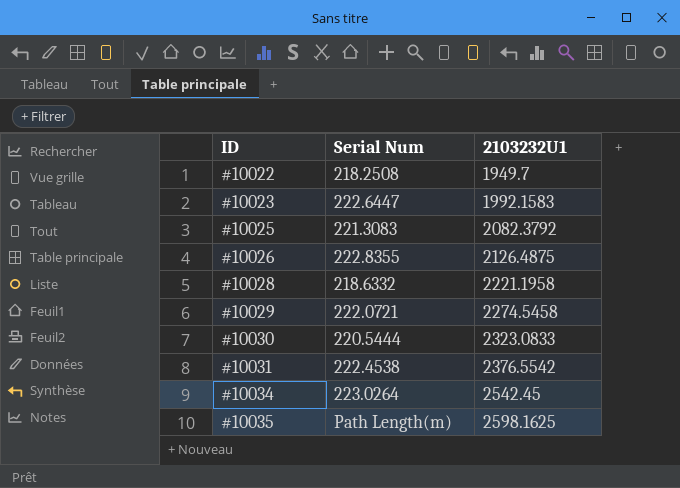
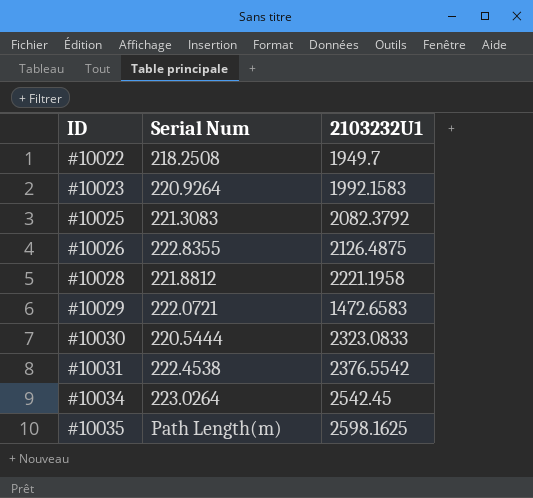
#10023 | Serial Num: 222.6447 -> 220.9264
#10028 | Serial Num: 218.6332 -> 221.8812
#10029 | 2103232U1: 2274.5458 -> 1472.6583

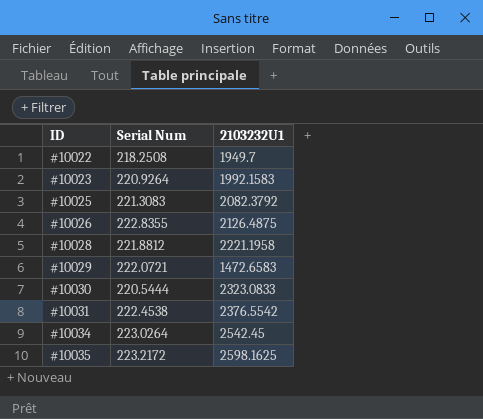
#10035 | Serial Num: Path Length(m) -> 223.2172

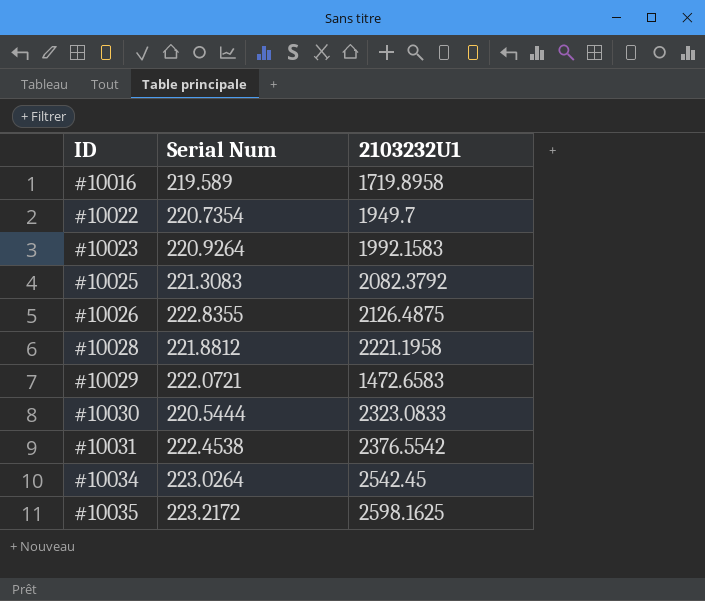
row #10016: none -> 219.589 | 1719.8958
#10022 | Serial Num: 218.2508 -> 220.7354

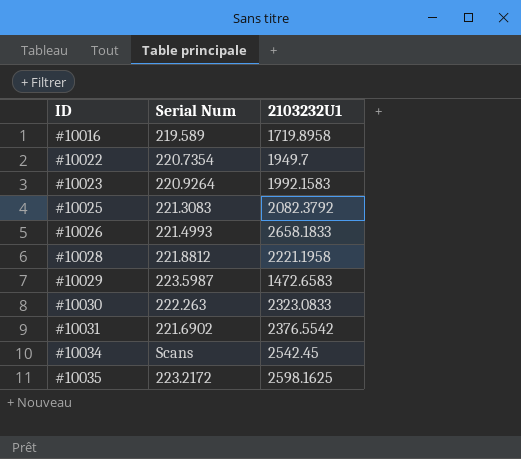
#10026 | Serial Num: 222.8355 -> 221.4993
#10026 | 2103232U1: 2126.4875 -> 2658.1833
#10029 | Serial Num: 222.0721 -> 223.5987
#10030 | Serial Num: 220.5444 -> 222.263
#10031 | Serial Num: 222.4538 -> 221.6902
#10034 | Serial Num: 223.0264 -> Scans

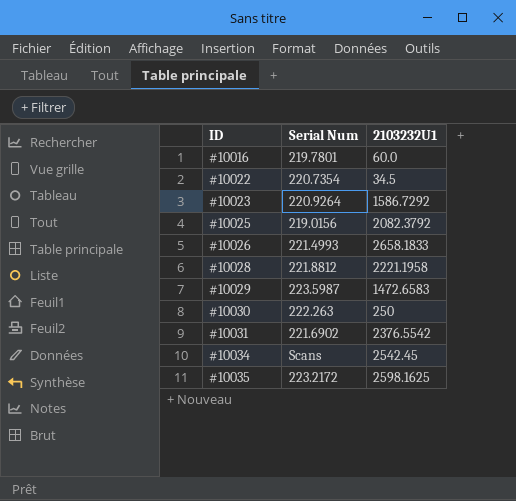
#10016 | Serial Num: 219.589 -> 219.7801
#10016 | 2103232U1: 1719.8958 -> 60.0
#10022 | 2103232U1: 1949.7 -> 34.5
#10023 | 2103232U1: 1992.1583 -> 1586.7292
#10025 | Serial Num: 221.3083 -> 219.0156
#10030 | 2103232U1: 2323.0833 -> 250

